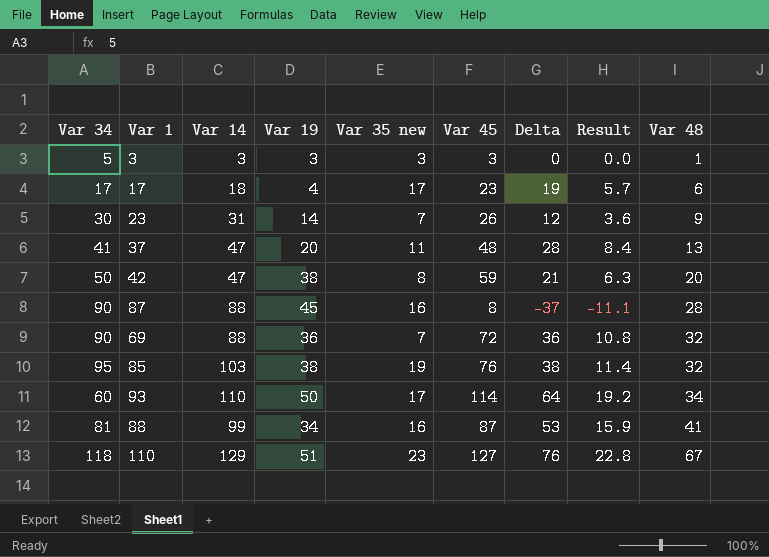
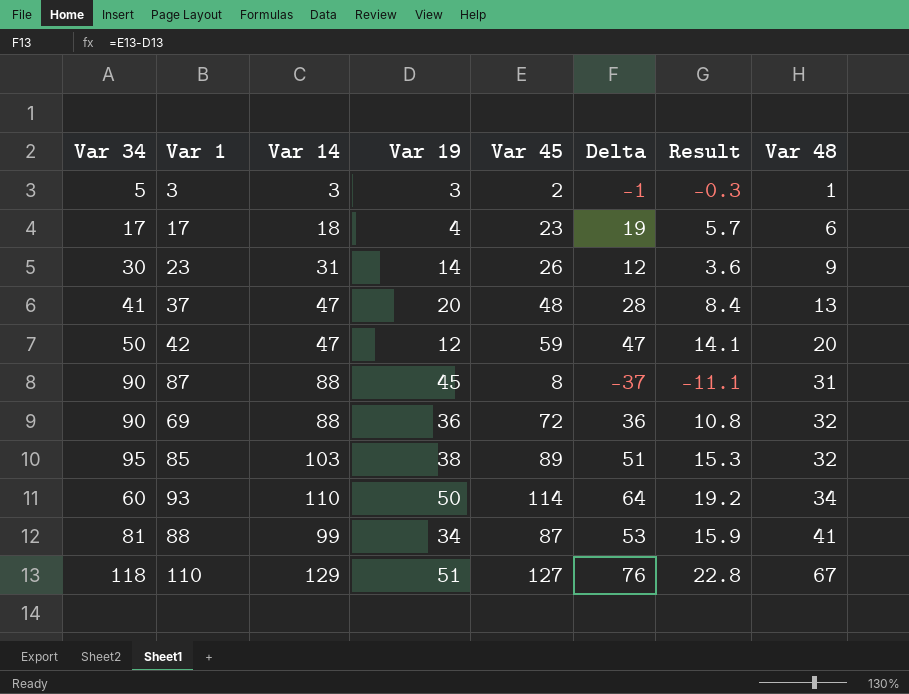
column Var 35 new | position: 5 -> none
3 | Var 45: 3 -> 2
3 | Delta: 0 -> -1
3 | Result: 0.0 -> -0.3
42 | Var 19: 38 -> 12
42 | Delta: 21 -> 47
42 | Result: 6.3 -> 14.1
87 | Var 48: 28 -> 31
85 | Var 45: 76 -> 89
85 | Delta: 38 -> 51
85 | Result: 11.4 -> 15.3

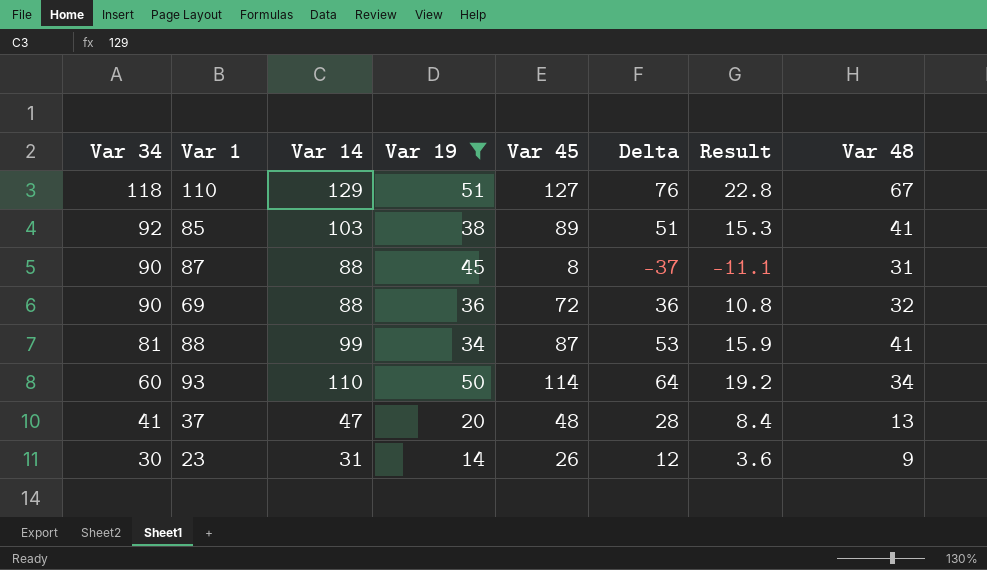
filter: none -> Var 19 >= 14
row order: Var 48 ascending -> Var 34 descending
85 | Var 34: 95 -> 92
85 | Var 48: 32 -> 41

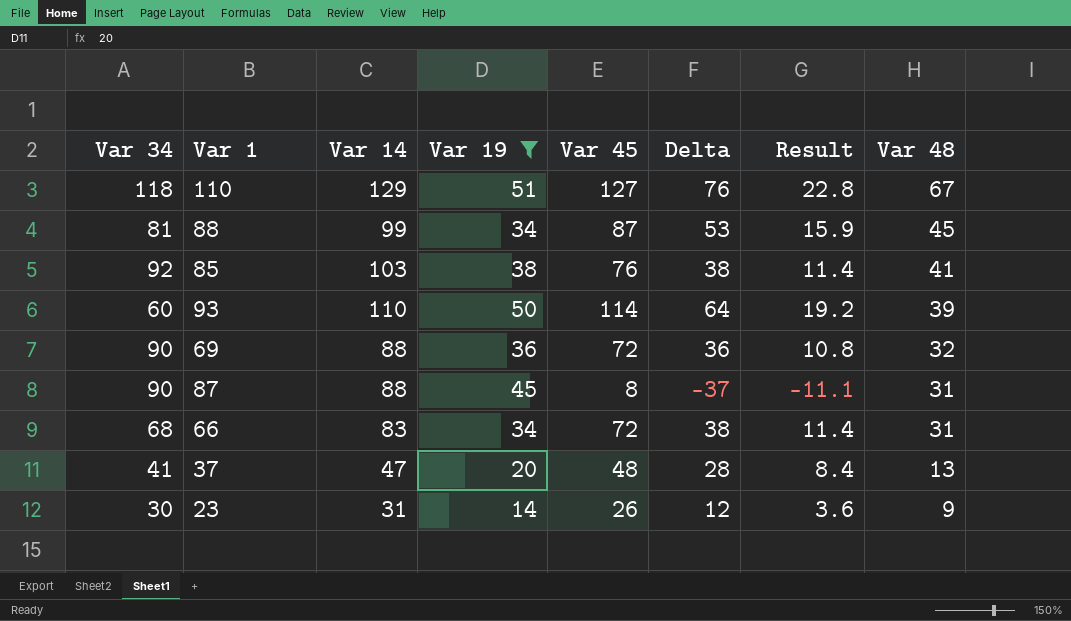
row order: Var 34 descending -> Var 48 descending
88 | Var 48: 41 -> 45
85 | Var 45: 89 -> 76
85 | Delta: 51 -> 38
85 | Result: 15.3 -> 11.4
93 | Var 48: 34 -> 39
row 66: none -> 68 | 83 | 34 | 72 | 38 | 11.4 | 31

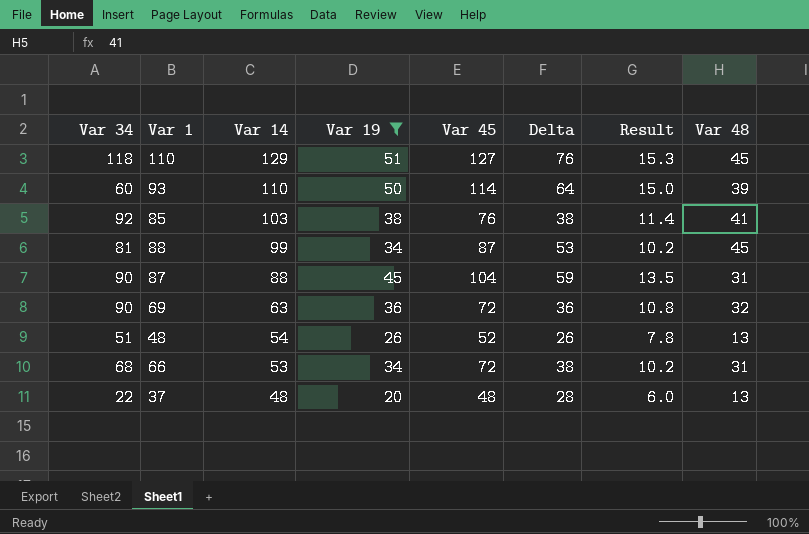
row order: Var 48 descending -> Var 14 descending
column Result | formula: [Delta] * 0.3 -> [Var 19] * 0.3
row 23: 30 | 31 | 14 | 26 | 12 | 3.6 | 9 -> none
110 | Var 48: 67 -> 45
87 | Var 45: 8 -> 104
87 | Delta: -37 -> 59
69 | Var 14: 88 -> 63
row 48: none -> 51 | 54 | 26 | 52 | 26 | 7.8 | 13
66 | Var 14: 83 -> 53
37 | Var 34: 41 -> 22
37 | Var 14: 47 -> 48

